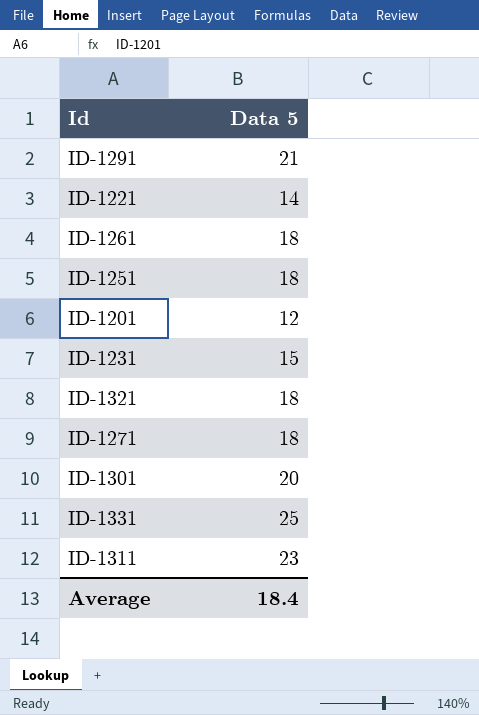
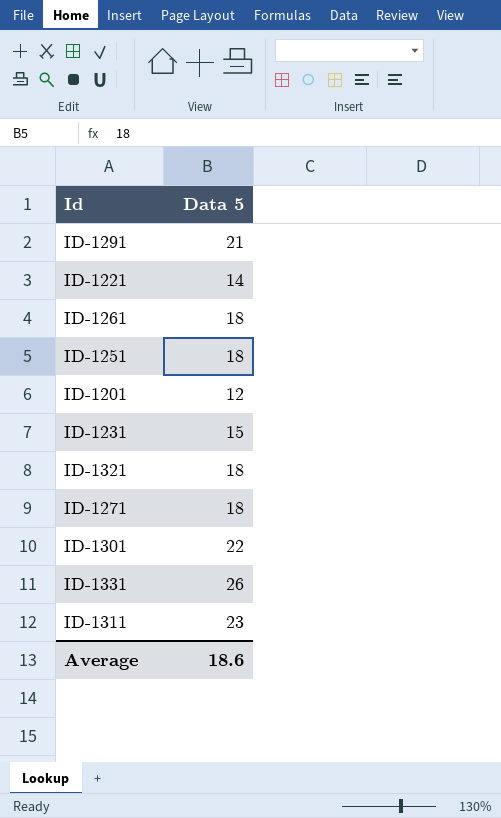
ID-1301 | Data 5: 20 -> 22
ID-1331 | Data 5: 25 -> 26
Average | Data 5: 18.4 -> 18.6

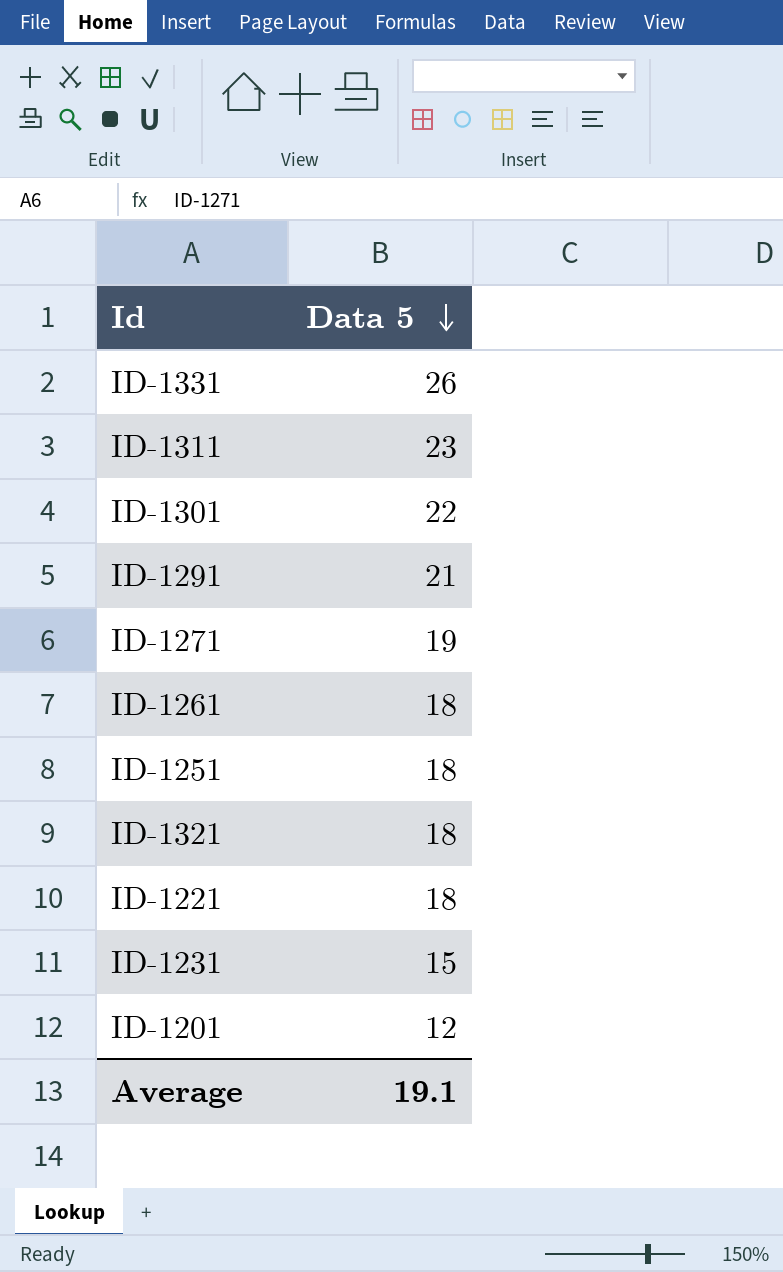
row order: none -> Data 5 descending
ID-1271 | Data 5: 18 -> 19
ID-1221 | Data 5: 14 -> 18
Average | Data 5: 18.6 -> 19.1

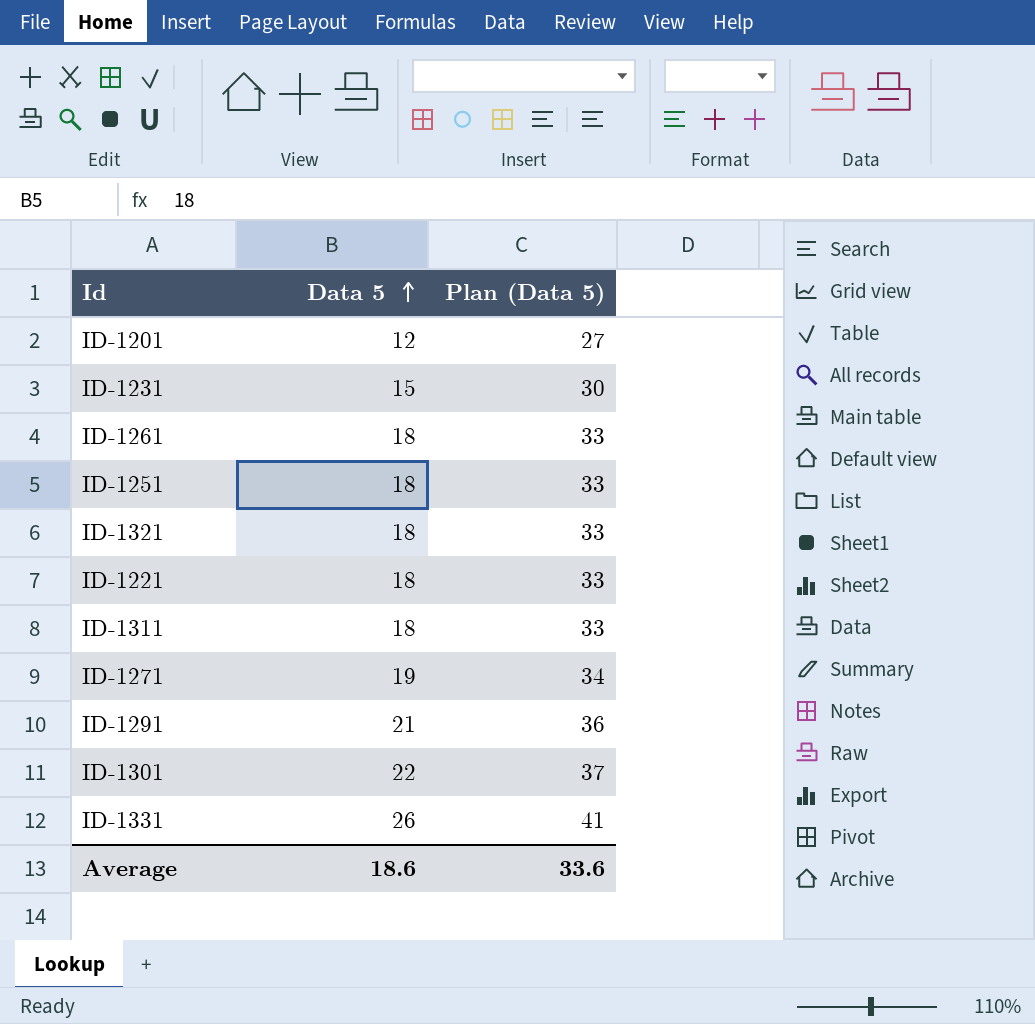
row order: Data 5 descending -> Data 5 ascending
column Plan (Data 5) | formula: none -> [Data 5] + 15
ID-1311 | Data 5: 23 -> 18
Average | Data 5: 19.1 -> 18.6

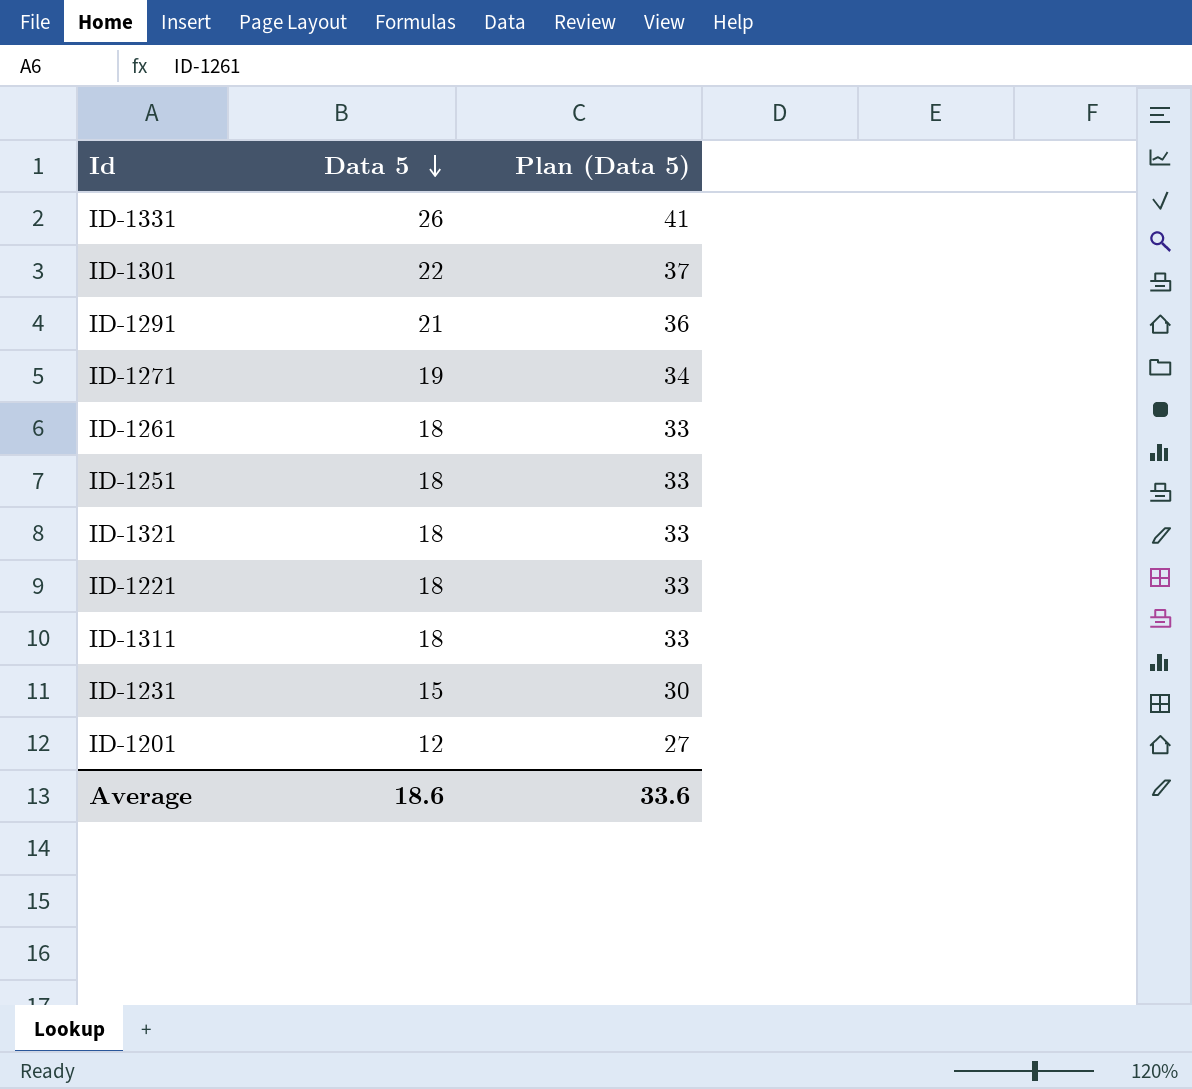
row order: Data 5 ascending -> Data 5 descending

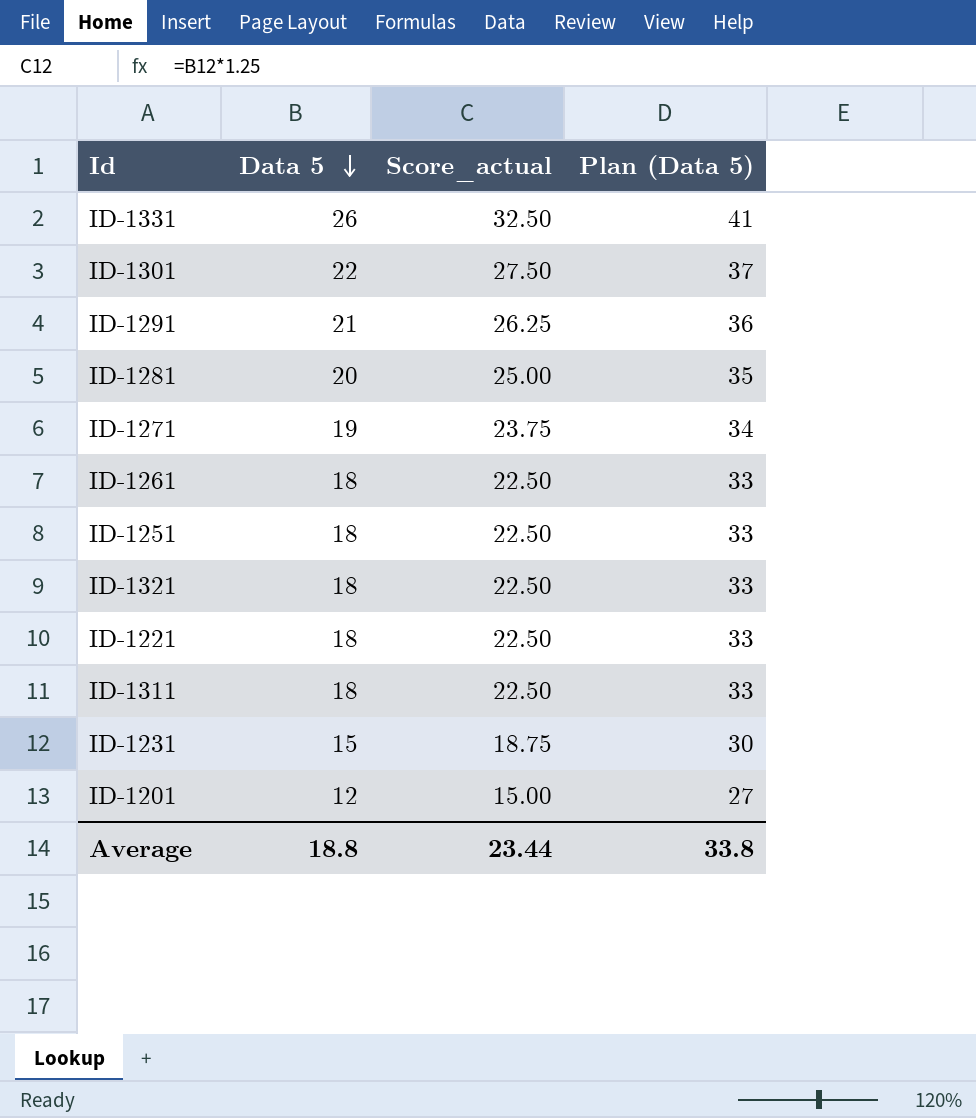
column Score_actual | formula: none -> [Data 5] * 1.25
row ID-1281: none -> 20 | 25.00 | 35
Average | Data 5: 18.6 -> 18.8
Average | Plan (Data 5): 33.6 -> 33.8

